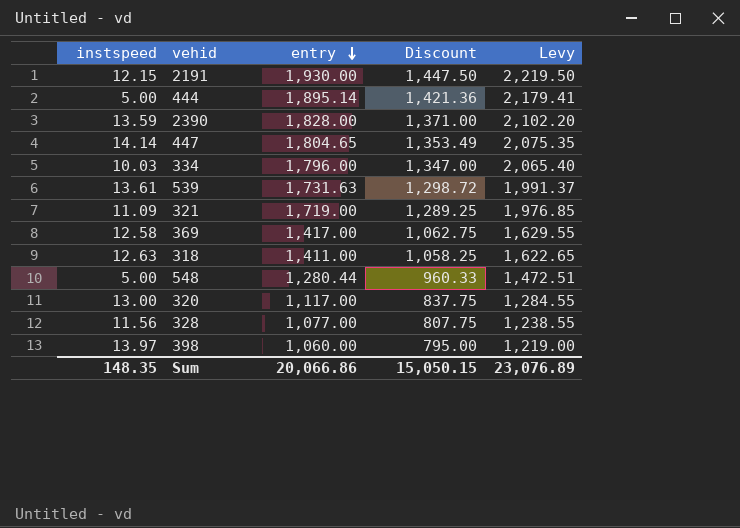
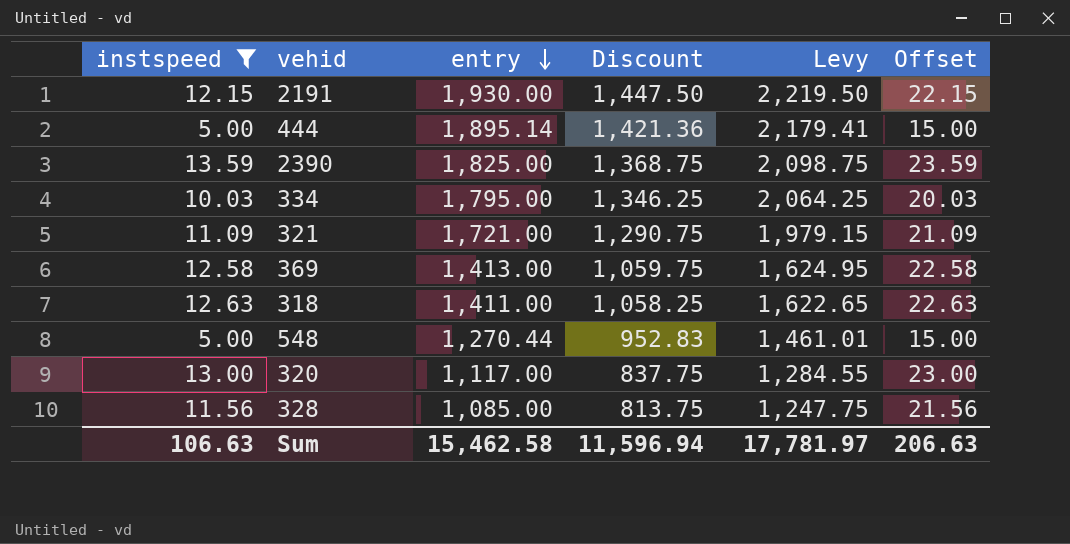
filter: none -> instspeed <= 13.59
column Offset | formula: none -> [instspeed] + 10
2390 | entry: 1,828.00 -> 1,825.00
2390 | Discount: 1,371.00 -> 1,368.75
2390 | Levy: 2,102.20 -> 2,098.75
334 | entry: 1,796.00 -> 1,795.00
334 | Discount: 1,347.00 -> 1,346.25
334 | Levy: 2,065.40 -> 2,064.25
321 | entry: 1,719.00 -> 1,721.00
321 | Discount: 1,289.25 -> 1,290.75
321 | Levy: 1,976.85 -> 1,979.15
369 | entry: 1,417.00 -> 1,413.00
369 | Discount: 1,062.75 -> 1,059.75
369 | Levy: 1,629.55 -> 1,624.95
548 | entry: 1,280.44 -> 1,270.44
548 | Discount: 960.33 -> 952.83
548 | Levy: 1,472.51 -> 1,461.01
328 | entry: 1,077.00 -> 1,085.00
328 | Discount: 807.75 -> 813.75
328 | Levy: 1,238.55 -> 1,247.75
Sum | instspeed: 148.35 -> 106.63
Sum | entry: 20,066.86 -> 15,462.58
Sum | Discount: 15,050.15 -> 11,596.94
Sum | Levy: 23,076.89 -> 17,781.97

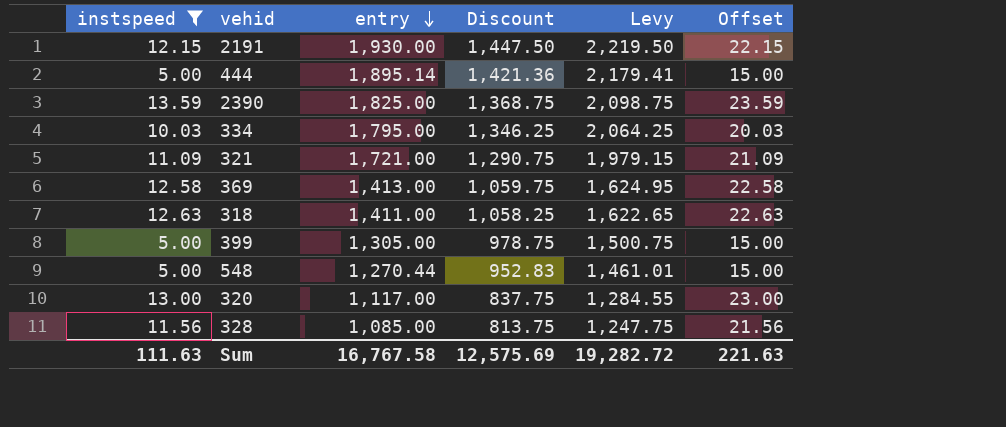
row 399: none -> 5.00 | 1,305.00 | 978.75 | 1,500.75 | 15.00
Sum | instspeed: 106.63 -> 111.63
Sum | entry: 15,462.58 -> 16,767.58
Sum | Discount: 11,596.94 -> 12,575.69
Sum | Levy: 17,781.97 -> 19,282.72
Sum | Offset: 206.63 -> 221.63

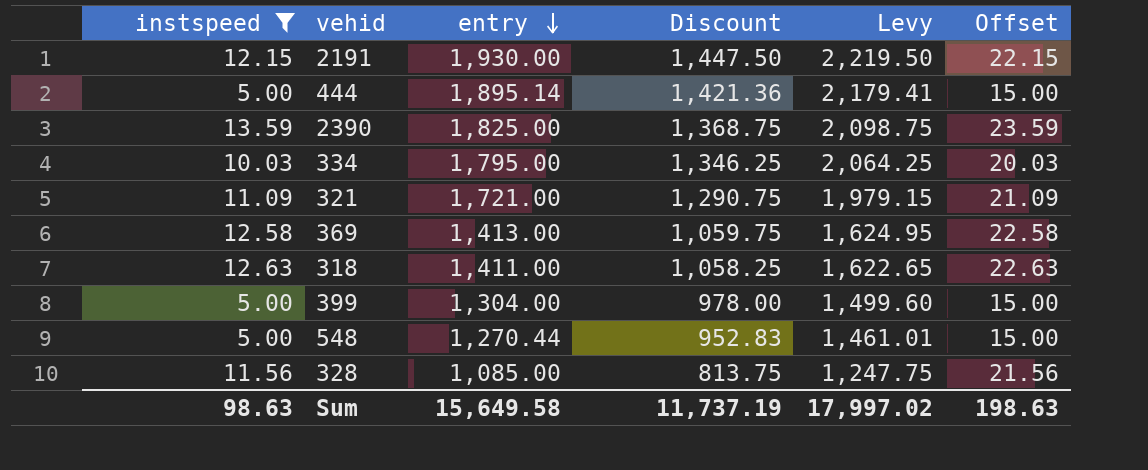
row 320: 13.00 | 1,117.00 | 837.75 | 1,284.55 | 23.00 -> none
399 | entry: 1,305.00 -> 1,304.00
399 | Discount: 978.75 -> 978.00
399 | Levy: 1,500.75 -> 1,499.60
Sum | instspeed: 111.63 -> 98.63
Sum | entry: 16,767.58 -> 15,649.58
Sum | Discount: 12,575.69 -> 11,737.19
Sum | Levy: 19,282.72 -> 17,997.02
Sum | Offset: 221.63 -> 198.63

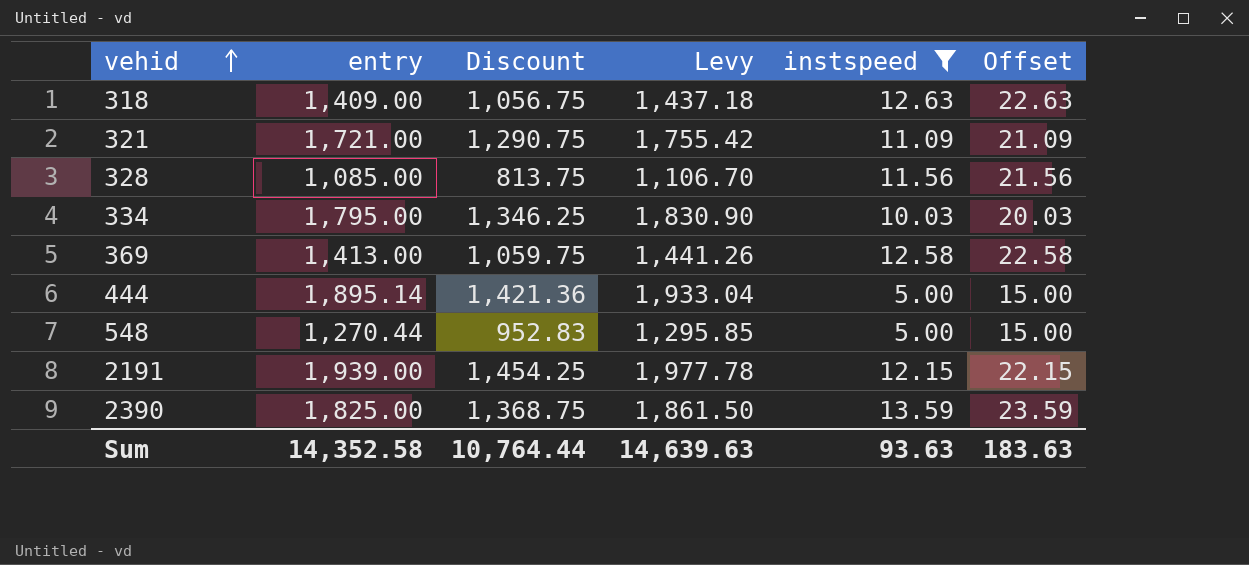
row order: entry descending -> vehid ascending
column Levy | formula: [entry] * 1.15 -> [entry] * 1.02
column instspeed | position: 1 -> 5
row 399: 5.00 | 1,304.00 | 978.00 | 1,499.60 | 15.00 -> none
318 | entry: 1,411.00 -> 1,409.00
318 | Discount: 1,058.25 -> 1,056.75
2191 | entry: 1,930.00 -> 1,939.00
2191 | Discount: 1,447.50 -> 1,454.25
Sum | entry: 15,649.58 -> 14,352.58
Sum | Discount: 11,737.19 -> 10,764.44
Sum | Levy: 17,997.02 -> 14,639.63
Sum | instspeed: 98.63 -> 93.63
Sum | Offset: 198.63 -> 183.63

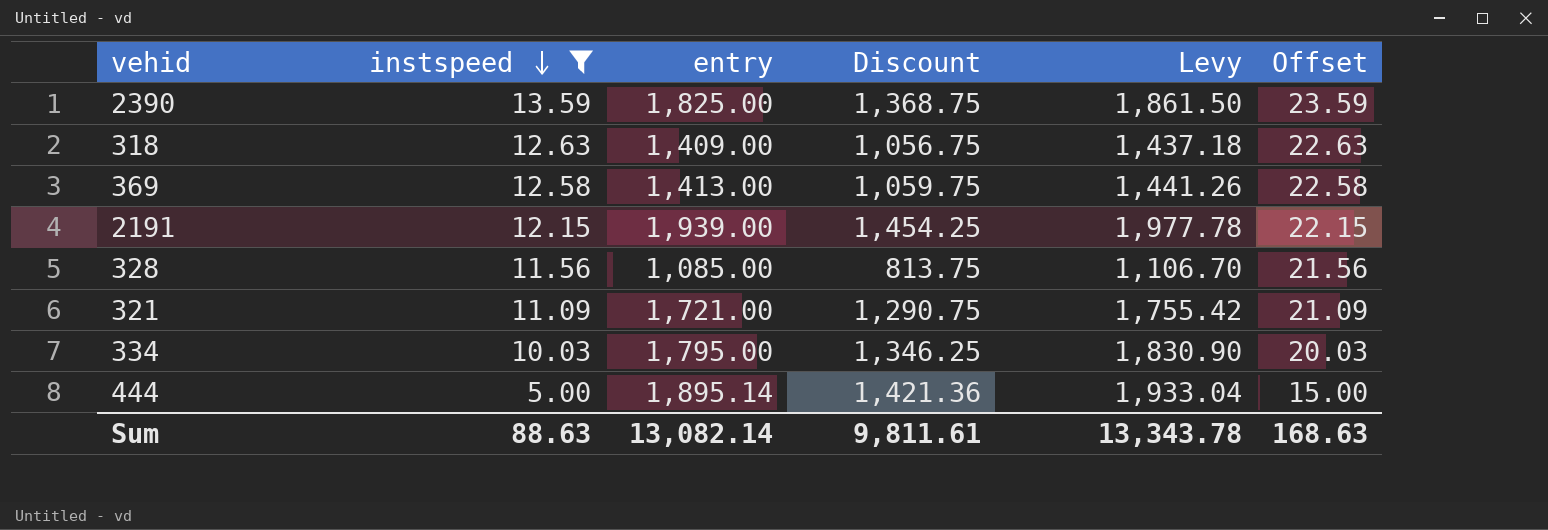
row order: vehid ascending -> instspeed descending
column instspeed | position: 5 -> 2
row 548: 1,270.44 | 952.83 | 1,295.85 | 5.00 | 15.00 -> none
Sum | instspeed: 93.63 -> 88.63
Sum | entry: 14,352.58 -> 13,082.14
Sum | Discount: 10,764.44 -> 9,811.61
Sum | Levy: 14,639.63 -> 13,343.78
Sum | Offset: 183.63 -> 168.63

